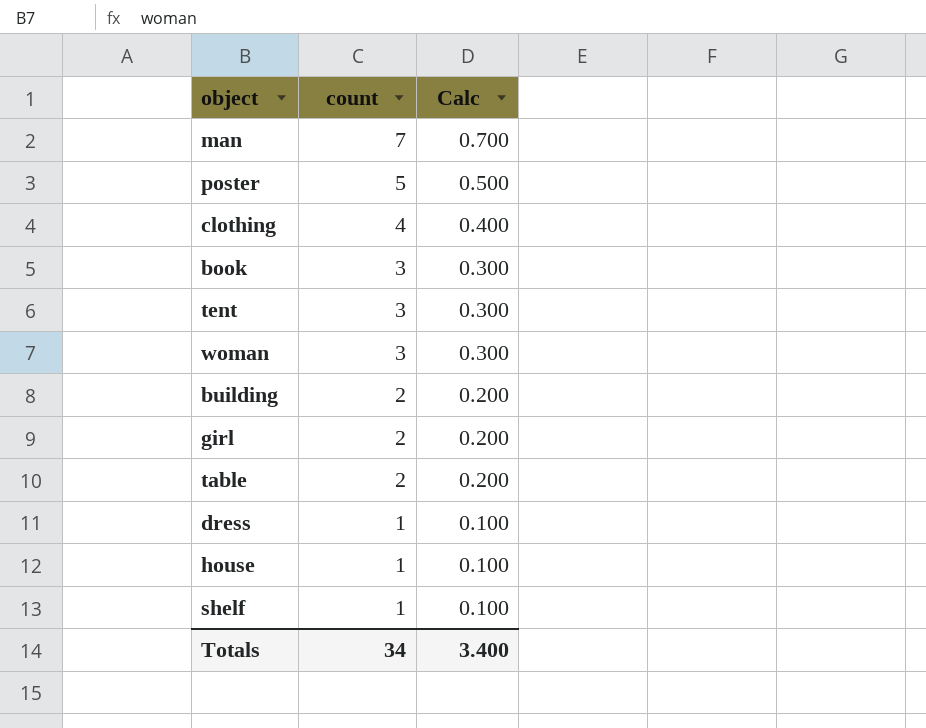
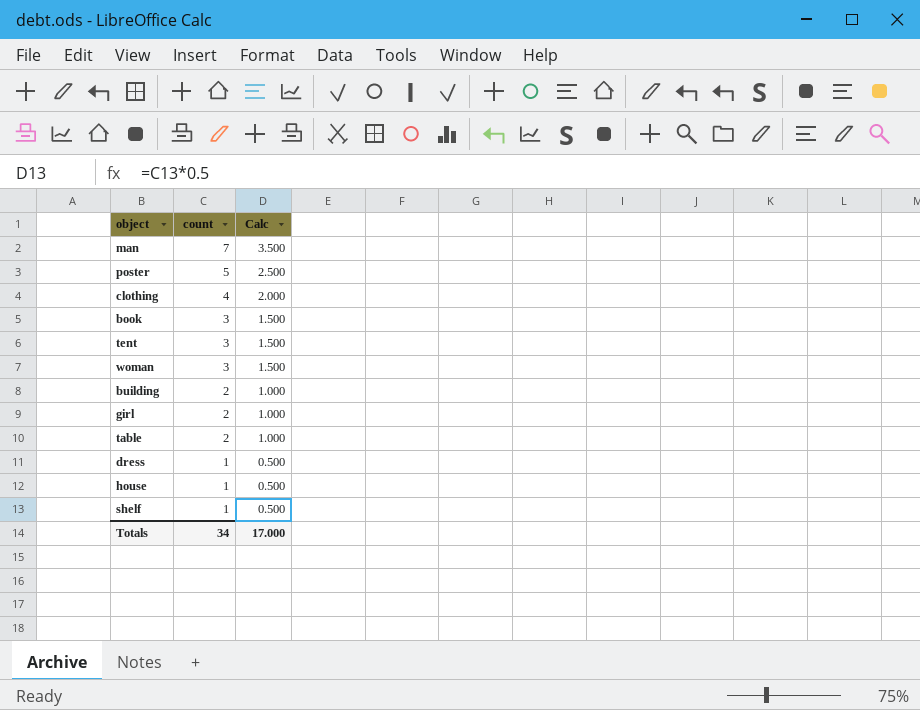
column Calc | formula: [count] * 0.1 -> [count] * 0.5
Totals | Calc: 3.400 -> 17.000

